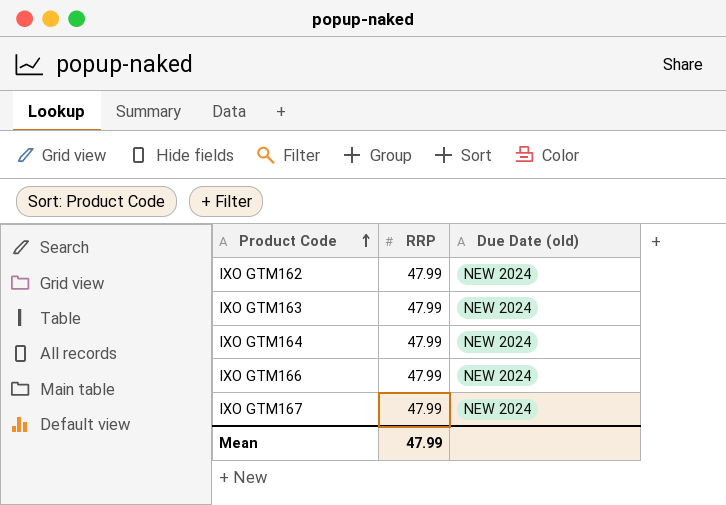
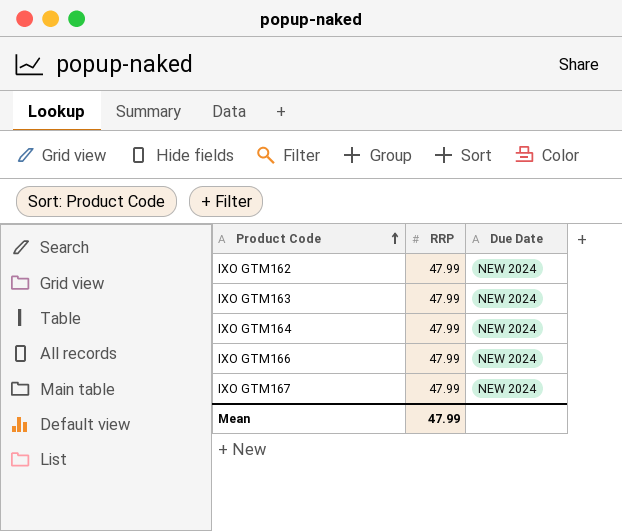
column name: Due Date (old) -> Due Date

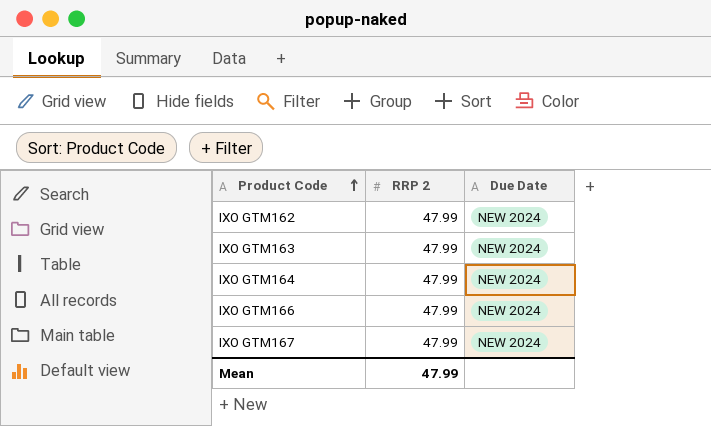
column name: RRP -> RRP 2

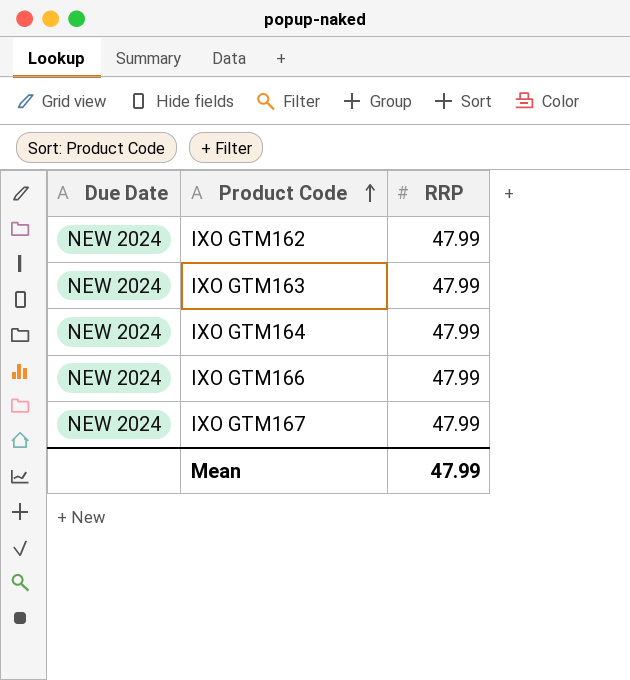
column Due Date | position: 3 -> 1
column name: RRP 2 -> RRP

